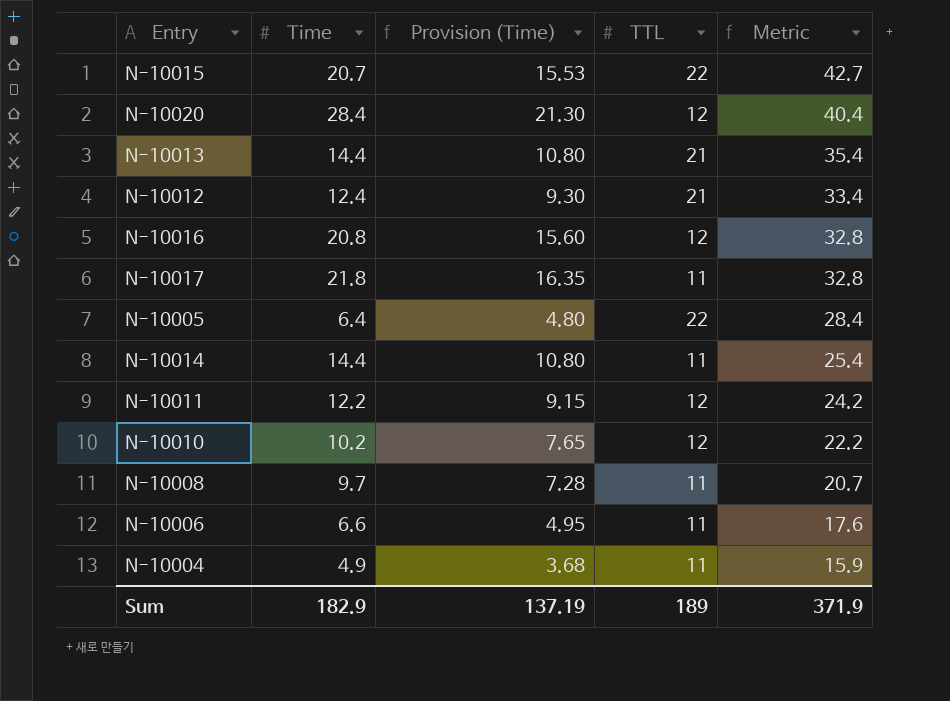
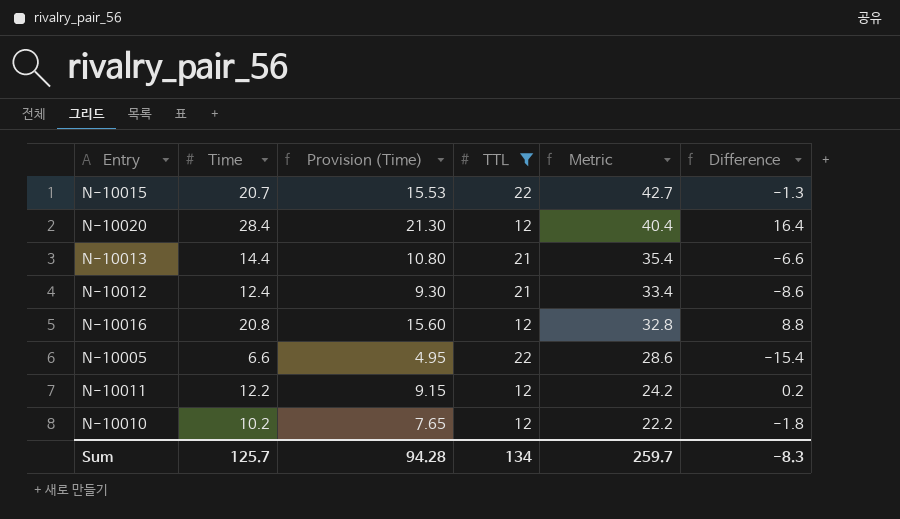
filter: none -> TTL != 11
column Difference | formula: none -> [Time] - [TTL]
N-10005 | Time: 6.4 -> 6.6
N-10005 | Provision (Time): 4.80 -> 4.95
N-10005 | Metric: 28.4 -> 28.6
Sum | Time: 182.9 -> 125.7
Sum | Provision (Time): 137.19 -> 94.28
Sum | TTL: 189 -> 134
Sum | Metric: 371.9 -> 259.7

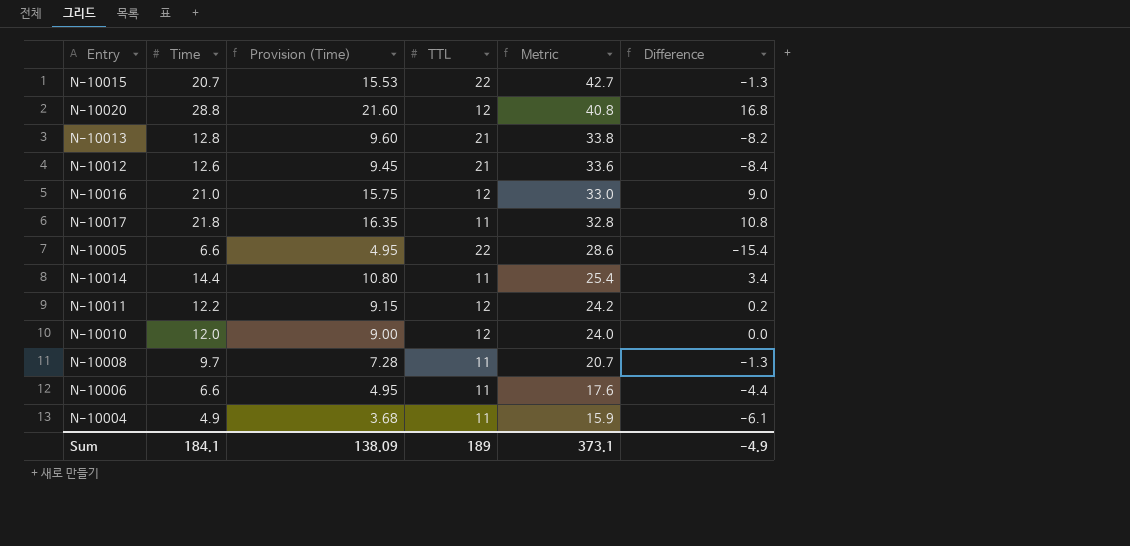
filter: TTL != 11 -> none
N-10020 | Time: 28.4 -> 28.8
N-10020 | Provision (Time): 21.30 -> 21.60
N-10020 | Metric: 40.4 -> 40.8
N-10020 | Difference: 16.4 -> 16.8
N-10013 | Time: 14.4 -> 12.8
N-10013 | Provision (Time): 10.80 -> 9.60
N-10013 | Metric: 35.4 -> 33.8
N-10013 | Difference: -6.6 -> -8.2
N-10012 | Time: 12.4 -> 12.6
N-10012 | Provision (Time): 9.30 -> 9.45
N-10012 | Metric: 33.4 -> 33.6
N-10012 | Difference: -8.6 -> -8.4
N-10016 | Time: 20.8 -> 21.0
N-10016 | Provision (Time): 15.60 -> 15.75
N-10016 | Metric: 32.8 -> 33.0
N-10016 | Difference: 8.8 -> 9.0
N-10010 | Time: 10.2 -> 12.0
N-10010 | Provision (Time): 7.65 -> 9.00
N-10010 | Metric: 22.2 -> 24.0
N-10010 | Difference: -1.8 -> 0.0
Sum | Time: 125.7 -> 184.1
Sum | Provision (Time): 94.28 -> 138.09
Sum | TTL: 134 -> 189
Sum | Metric: 259.7 -> 373.1
Sum | Difference: -8.3 -> -4.9

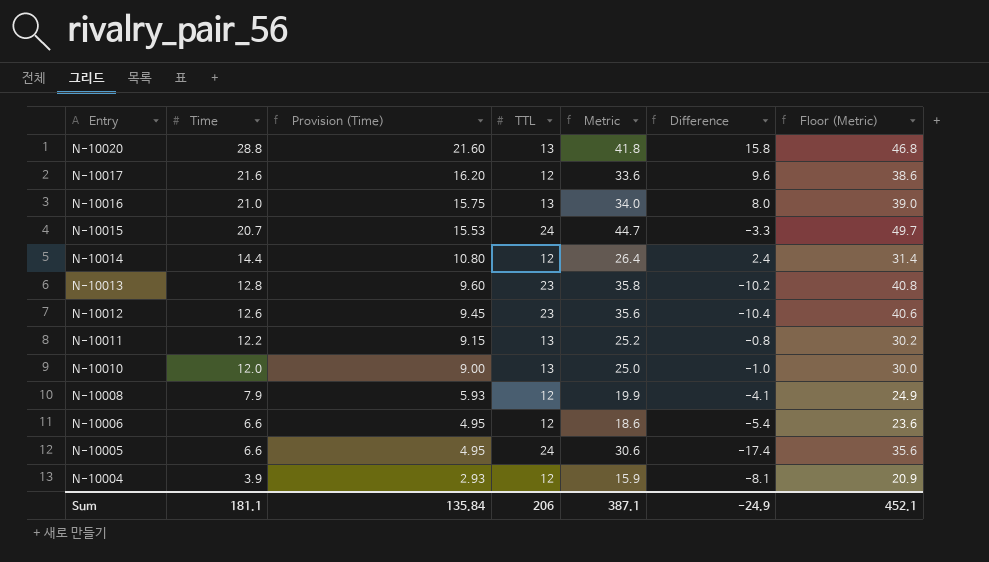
row order: Metric descending -> Entry descending
column Floor (Metric) | formula: none -> [Metric] + 5
N-10020 | TTL: 12 -> 13
N-10020 | Metric: 40.8 -> 41.8
N-10020 | Difference: 16.8 -> 15.8
N-10017 | Time: 21.8 -> 21.6
N-10017 | Provision (Time): 16.35 -> 16.20
N-10017 | TTL: 11 -> 12
N-10017 | Metric: 32.8 -> 33.6
N-10017 | Difference: 10.8 -> 9.6
N-10016 | TTL: 12 -> 13
N-10016 | Metric: 33.0 -> 34.0
N-10016 | Difference: 9.0 -> 8.0
N-10015 | TTL: 22 -> 24
N-10015 | Metric: 42.7 -> 44.7
N-10015 | Difference: -1.3 -> -3.3
N-10014 | TTL: 11 -> 12
N-10014 | Metric: 25.4 -> 26.4
N-10014 | Difference: 3.4 -> 2.4
N-10013 | TTL: 21 -> 23
N-10013 | Metric: 33.8 -> 35.8
N-10013 | Difference: -8.2 -> -10.2
N-10012 | TTL: 21 -> 23
N-10012 | Metric: 33.6 -> 35.6
N-10012 | Difference: -8.4 -> -10.4
N-10011 | TTL: 12 -> 13
N-10011 | Metric: 24.2 -> 25.2
N-10011 | Difference: 0.2 -> -0.8
N-10010 | TTL: 12 -> 13
N-10010 | Metric: 24.0 -> 25.0
N-10010 | Difference: 0.0 -> -1.0
N-10008 | Time: 9.7 -> 7.9
N-10008 | Provision (Time): 7.28 -> 5.93
N-10008 | TTL: 11 -> 12
N-10008 | Metric: 20.7 -> 19.9
N-10008 | Difference: -1.3 -> -4.1
N-10006 | TTL: 11 -> 12
N-10006 | Metric: 17.6 -> 18.6
N-10006 | Difference: -4.4 -> -5.4
N-10005 | TTL: 22 -> 24
N-10005 | Metric: 28.6 -> 30.6
N-10005 | Difference: -15.4 -> -17.4
N-10004 | Time: 4.9 -> 3.9
N-10004 | Provision (Time): 3.68 -> 2.93
N-10004 | TTL: 11 -> 12
N-10004 | Difference: -6.1 -> -8.1
Sum | Time: 184.1 -> 181.1
Sum | Provision (Time): 138.09 -> 135.84
Sum | TTL: 189 -> 206
Sum | Metric: 373.1 -> 387.1
Sum | Difference: -4.9 -> -24.9

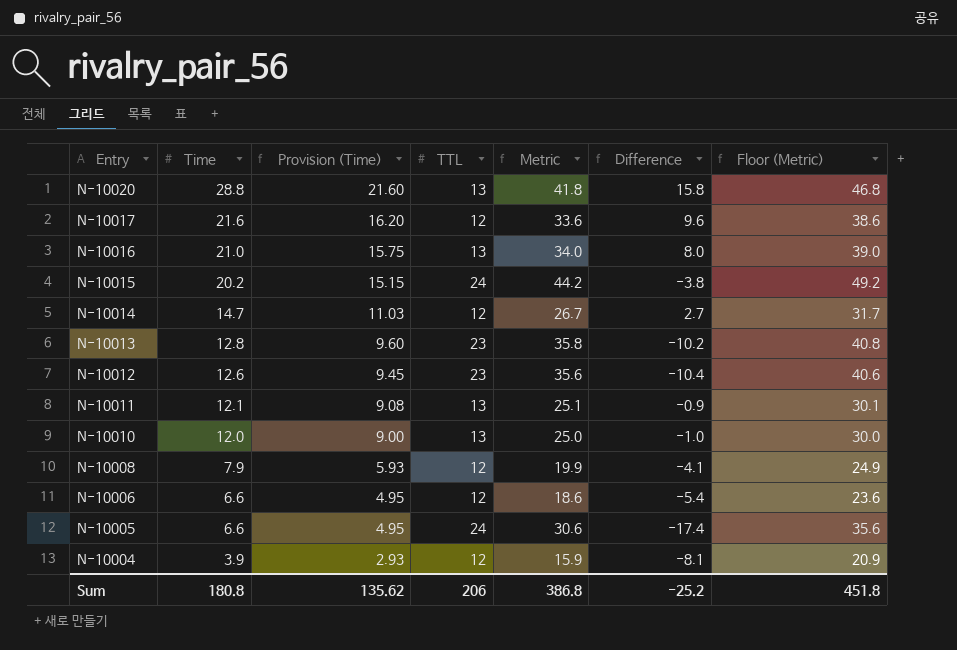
N-10015 | Time: 20.7 -> 20.2
N-10015 | Provision (Time): 15.53 -> 15.15
N-10015 | Metric: 44.7 -> 44.2
N-10015 | Difference: -3.3 -> -3.8
N-10015 | Floor (Metric): 49.7 -> 49.2
N-10014 | Time: 14.4 -> 14.7
N-10014 | Provision (Time): 10.80 -> 11.03
N-10014 | Metric: 26.4 -> 26.7
N-10014 | Difference: 2.4 -> 2.7
N-10014 | Floor (Metric): 31.4 -> 31.7
N-10011 | Time: 12.2 -> 12.1
N-10011 | Provision (Time): 9.15 -> 9.08
N-10011 | Metric: 25.2 -> 25.1
N-10011 | Difference: -0.8 -> -0.9
N-10011 | Floor (Metric): 30.2 -> 30.1
Sum | Time: 181.1 -> 180.8
Sum | Provision (Time): 135.84 -> 135.62
Sum | Metric: 387.1 -> 386.8
Sum | Difference: -24.9 -> -25.2
Sum | Floor (Metric): 452.1 -> 451.8

